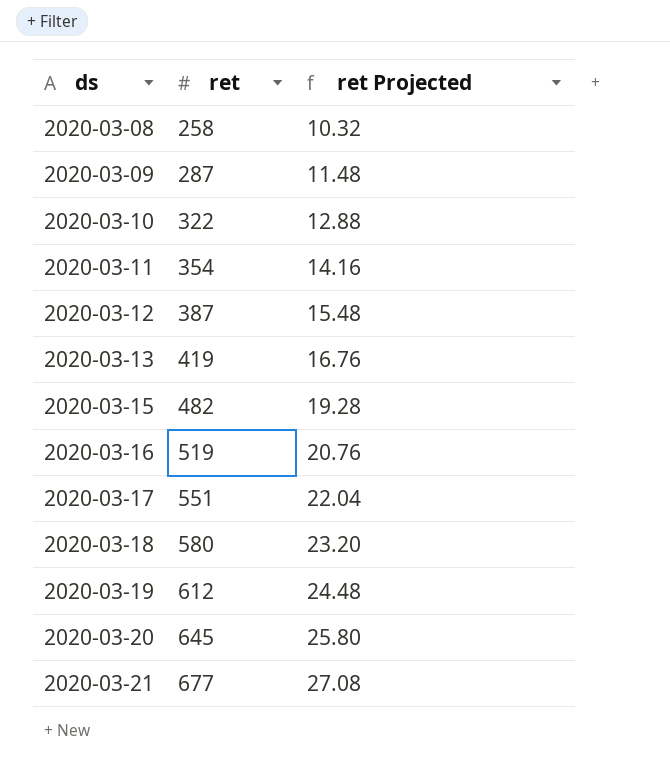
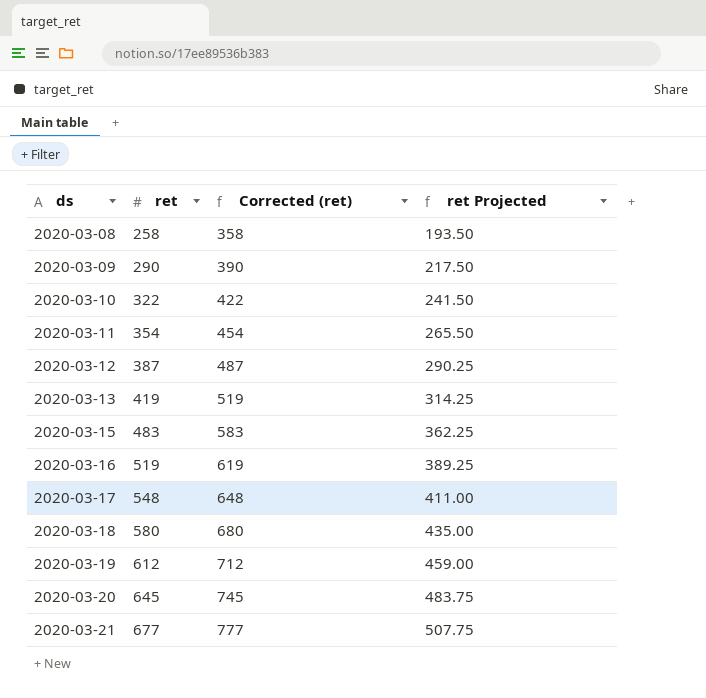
column Corrected (ret) | formula: none -> [ret] + 100
column ret Projected | formula: [ret] * 0.04 -> [ret] * 0.75
2020-03-09 | ret: 287 -> 290
2020-03-15 | ret: 482 -> 483
2020-03-17 | ret: 551 -> 548

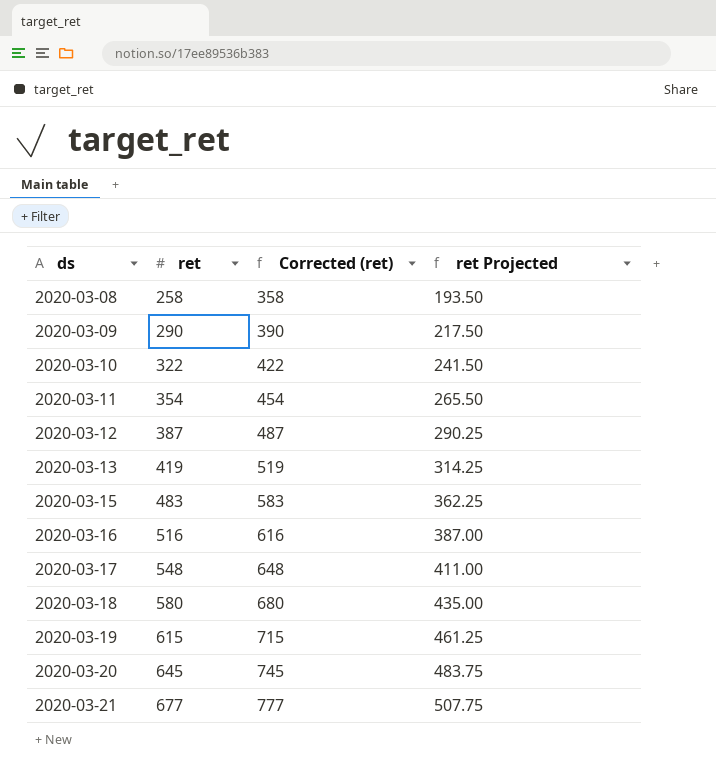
2020-03-16 | ret: 519 -> 516
2020-03-16 | Corrected (ret): 619 -> 616
2020-03-16 | ret Projected: 389.25 -> 387.00
2020-03-19 | ret: 612 -> 615
2020-03-19 | Corrected (ret): 712 -> 715
2020-03-19 | ret Projected: 459.00 -> 461.25

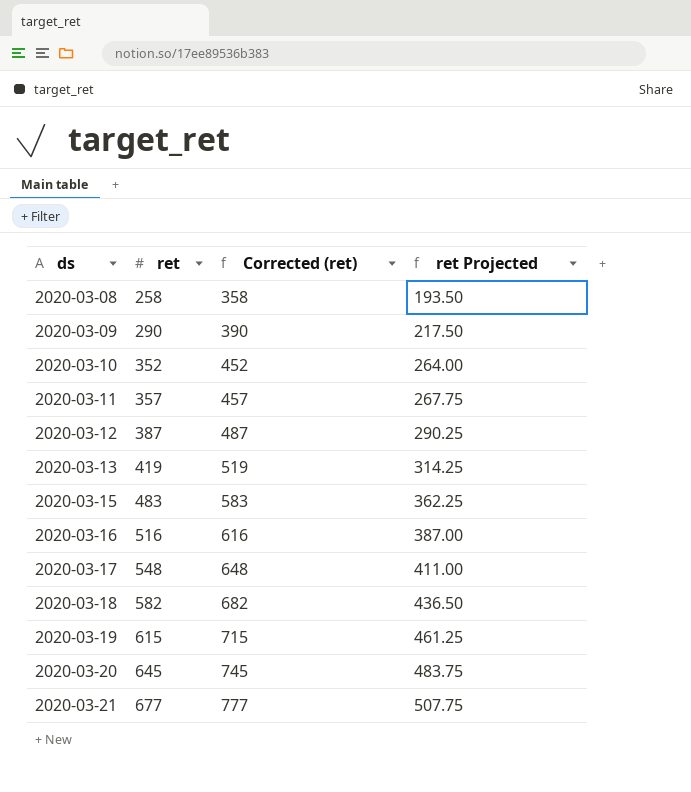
2020-03-10 | ret: 322 -> 352
2020-03-10 | Corrected (ret): 422 -> 452
2020-03-10 | ret Projected: 241.50 -> 264.00
2020-03-11 | ret: 354 -> 357
2020-03-11 | Corrected (ret): 454 -> 457
2020-03-11 | ret Projected: 265.50 -> 267.75
2020-03-18 | ret: 580 -> 582
2020-03-18 | Corrected (ret): 680 -> 682
2020-03-18 | ret Projected: 435.00 -> 436.50

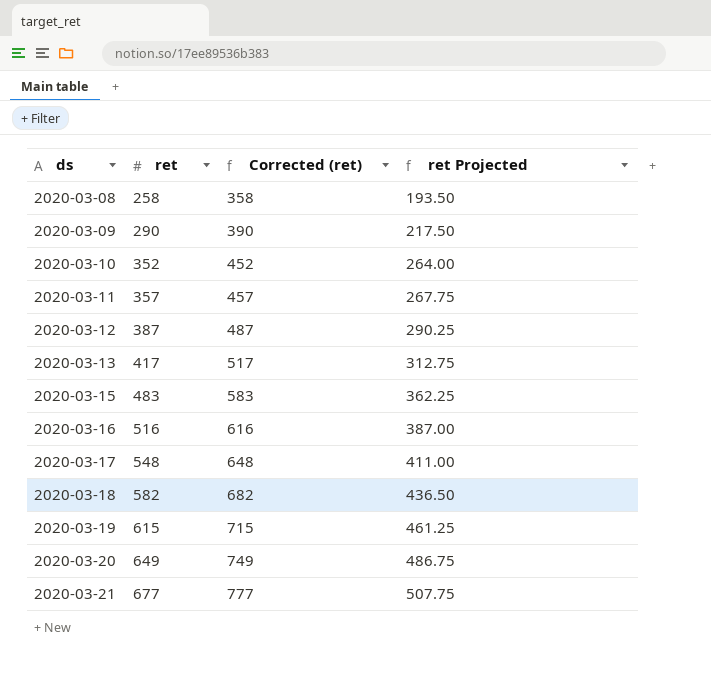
2020-03-13 | ret: 419 -> 417
2020-03-13 | Corrected (ret): 519 -> 517
2020-03-13 | ret Projected: 314.25 -> 312.75
2020-03-20 | ret: 645 -> 649
2020-03-20 | Corrected (ret): 745 -> 749
2020-03-20 | ret Projected: 483.75 -> 486.75

